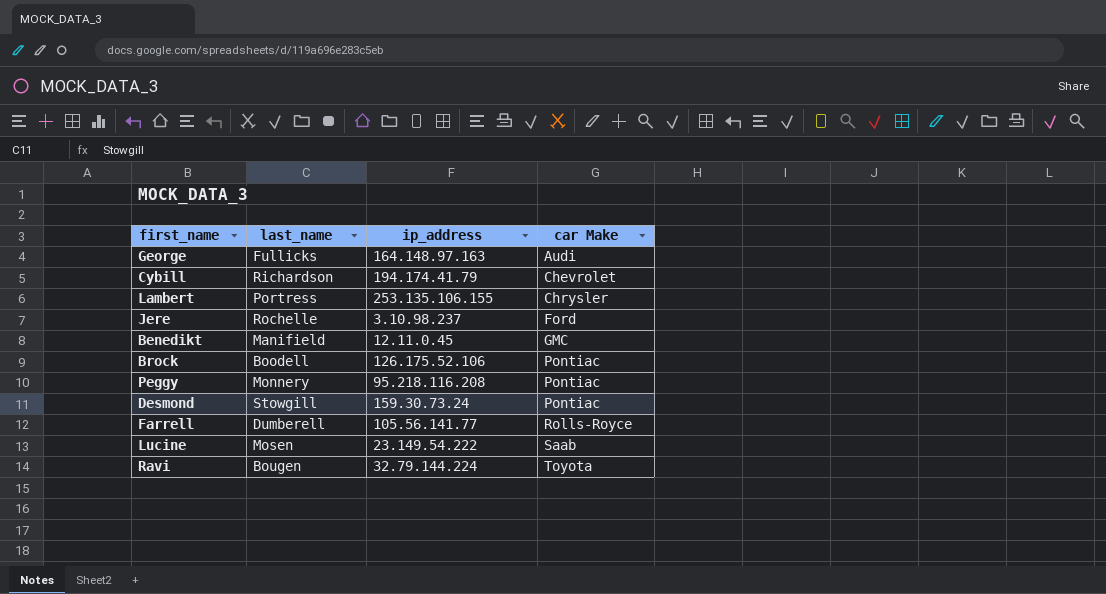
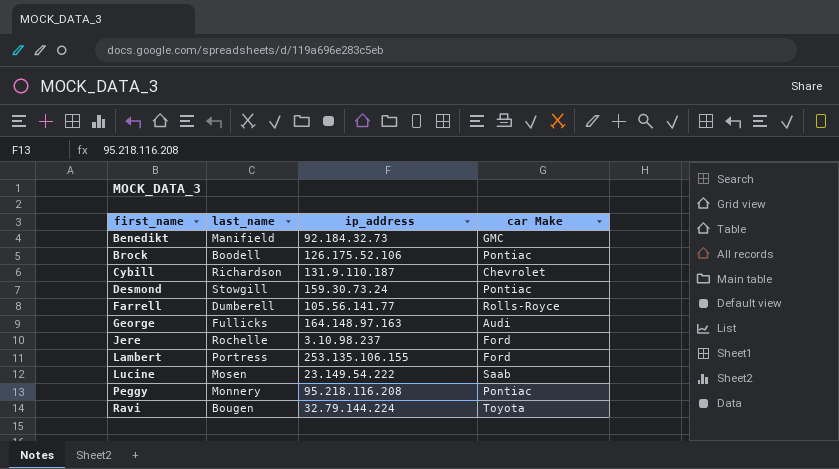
row order: car Make ascending -> first_name ascending
Benedikt | ip_address: 12.11.0.45 -> 92.184.32.73
Cybill | ip_address: 194.174.41.79 -> 131.9.110.187
Lambert | car Make: Chrysler -> Ford

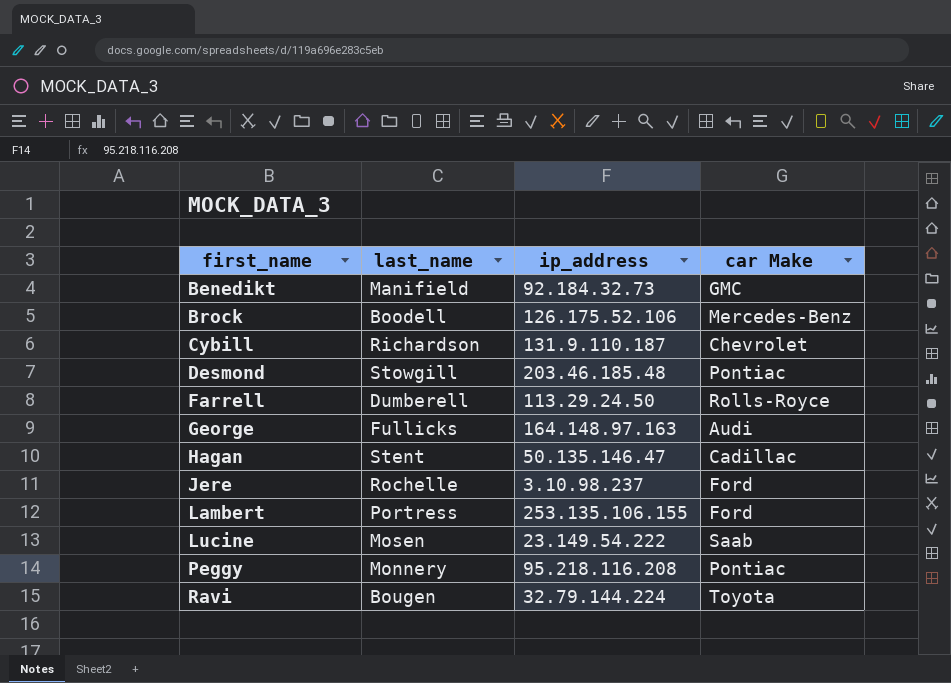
Brock | car Make: Pontiac -> Mercedes-Benz
Desmond | ip_address: 159.30.73.24 -> 203.46.185.48
Farrell | ip_address: 105.56.141.77 -> 113.29.24.50
row Hagan: none -> Stent | 50.135.146.47 | Cadillac

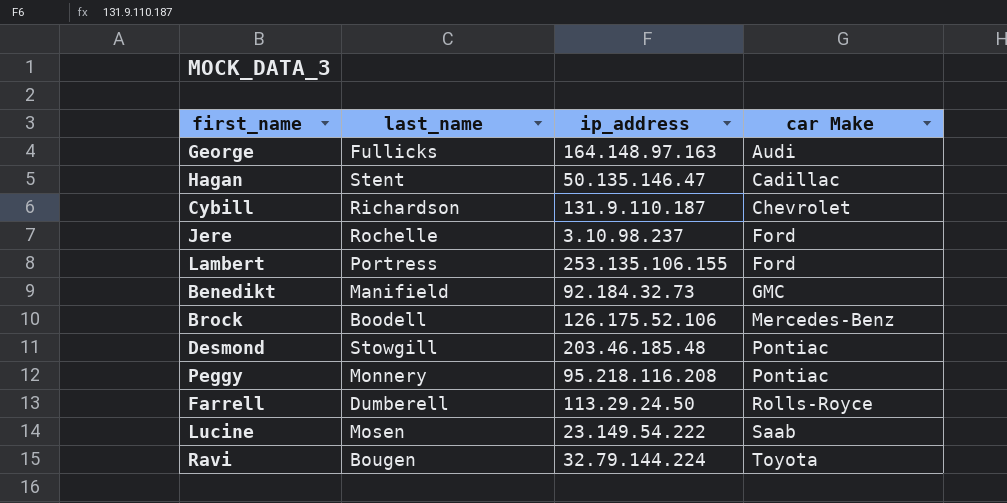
row order: first_name ascending -> car Make ascending

